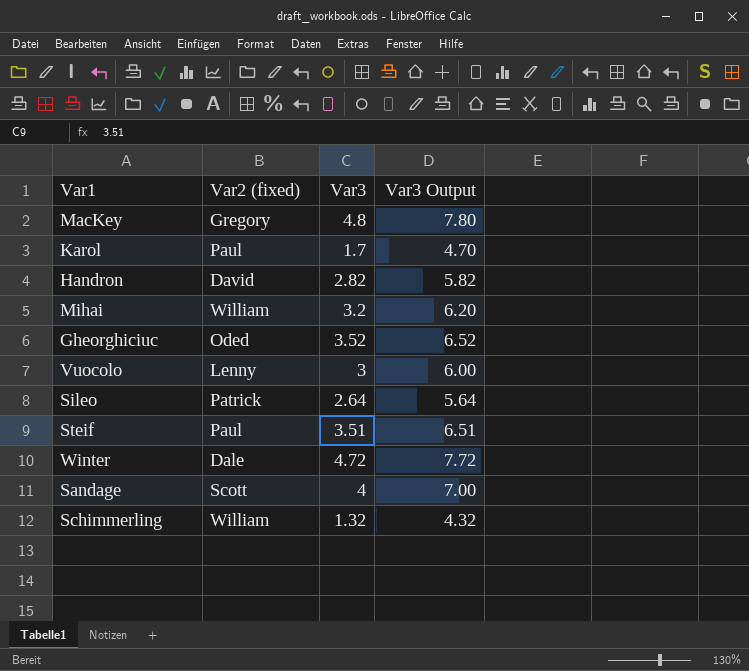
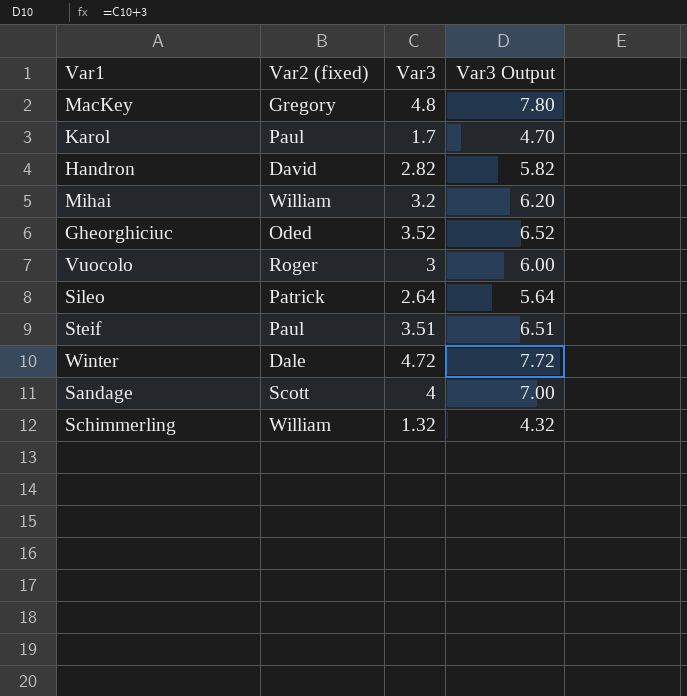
Vuocolo | Var2 (fixed): Lenny -> Roger

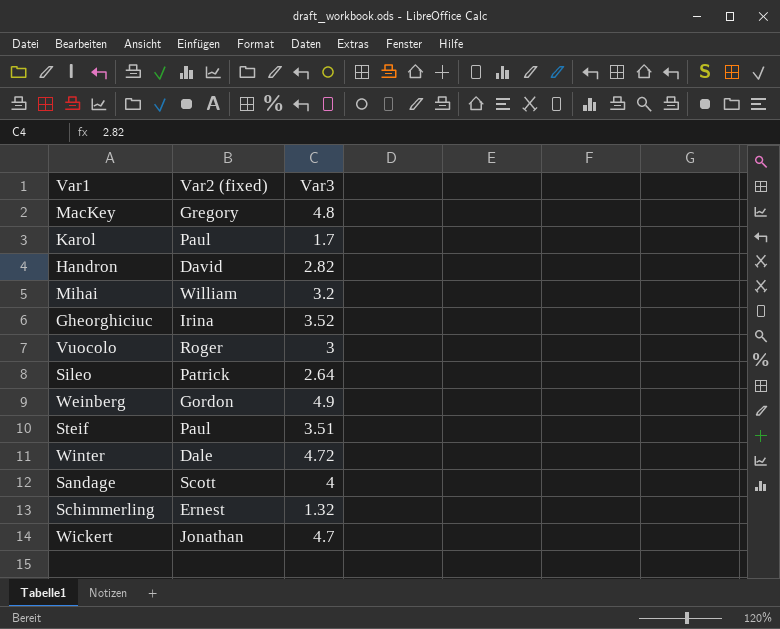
column Var3 Output | formula: [Var3] + 3 -> none
Gheorghiciuc | Var2 (fixed): Oded -> Irina
row Weinberg: none -> Gordon | 4.9
Schimmerling | Var2 (fixed): William -> Ernest
row Wickert: none -> Jonathan | 4.7

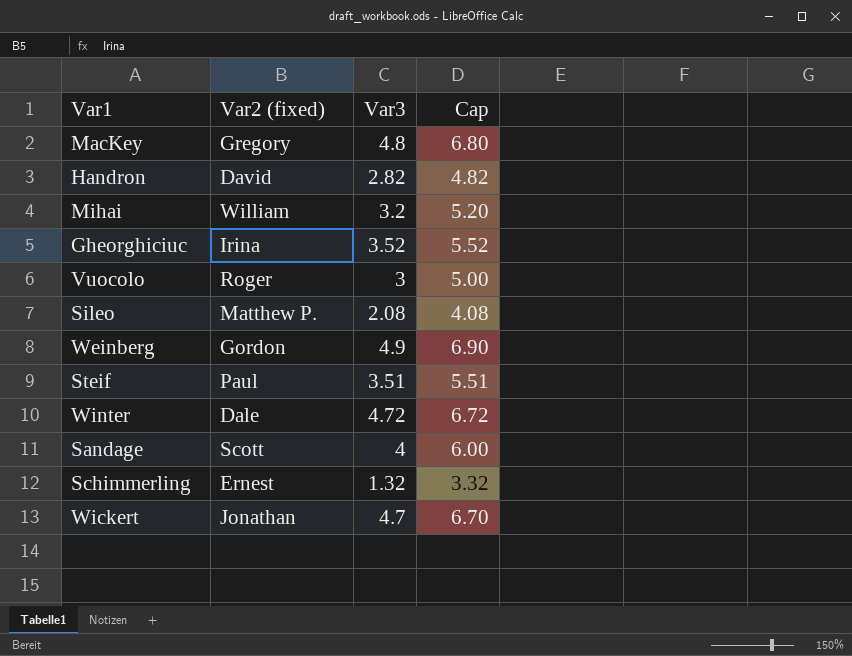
column Cap | formula: none -> [Var3] + 2
row Karol: Paul | 1.7 -> none
Sileo | Var2 (fixed): Patrick -> Matthew P.
Sileo | Var3: 2.64 -> 2.08

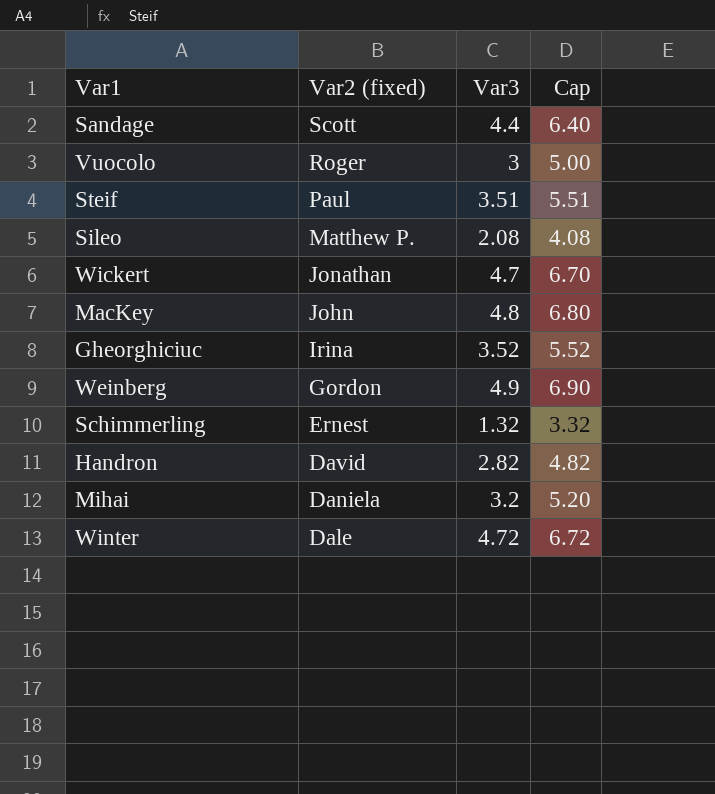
row order: none -> Var2 (fixed) descending
Sandage | Var3: 4 -> 4.4
Sandage | Cap: 6.00 -> 6.40
MacKey | Var2 (fixed): Gregory -> John
Mihai | Var2 (fixed): William -> Daniela

